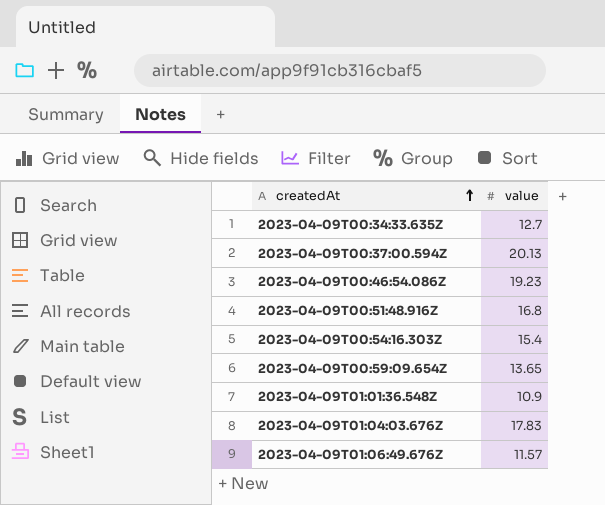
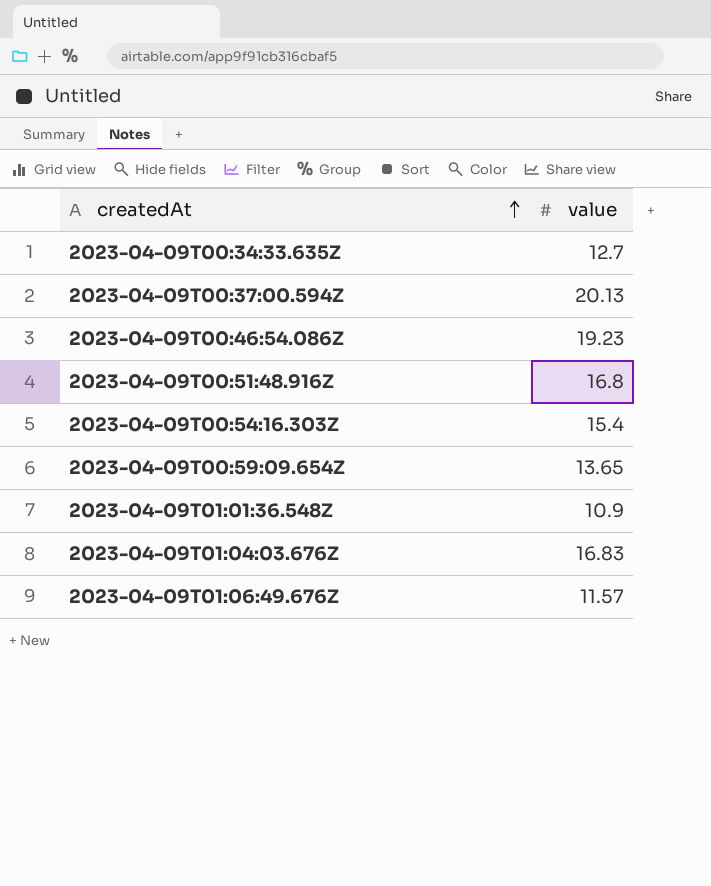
2023-04-09T01:04:03.676Z | value: 17.83 -> 16.83

